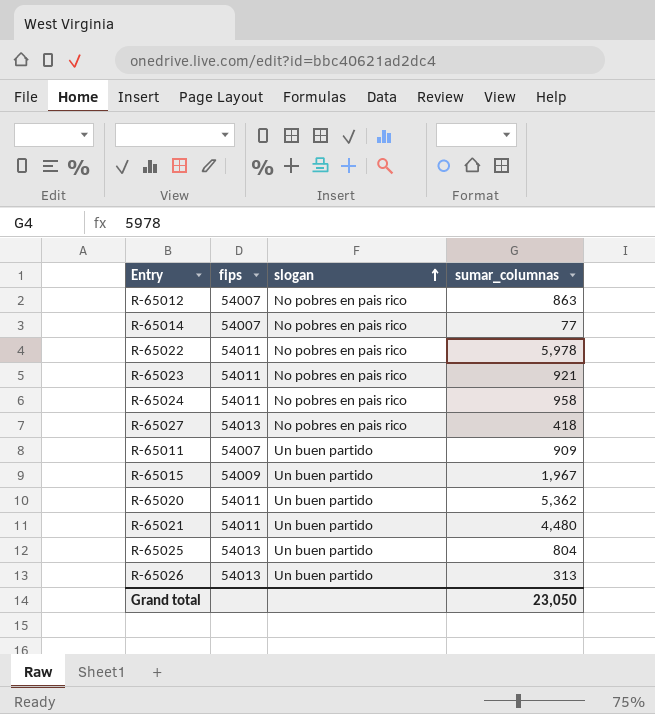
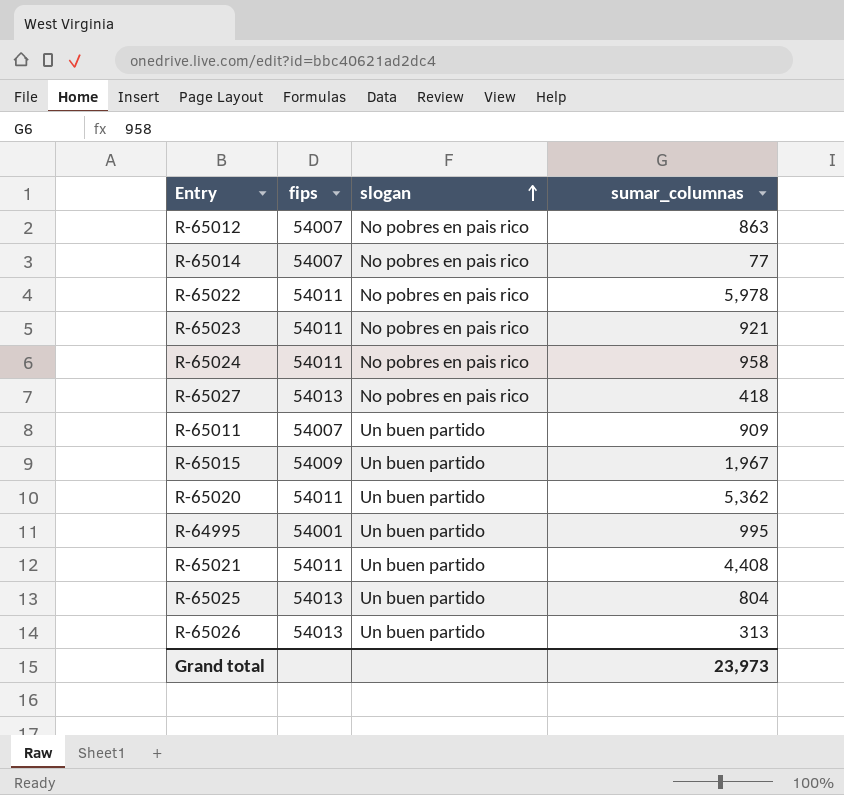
row R-64995: none -> 54001 | Un buen partido | 995
R-65021 | sumar_columnas: 4,480 -> 4,408
Grand total | sumar_columnas: 23,050 -> 23,973

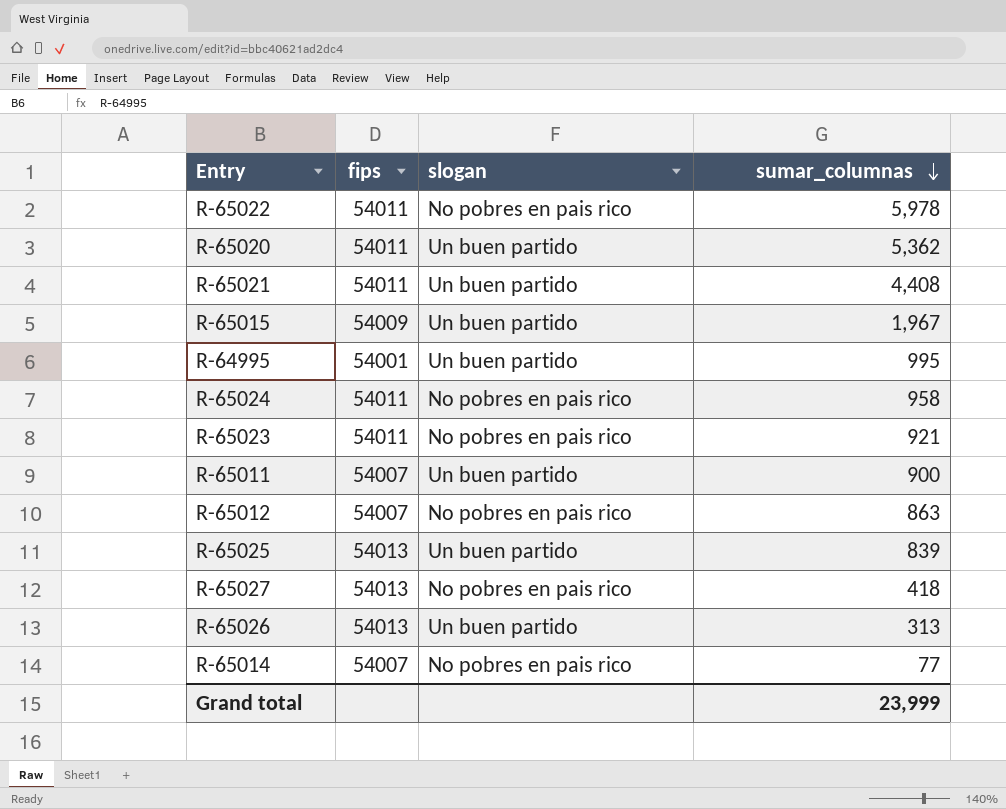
row order: slogan ascending -> sumar_columnas descending
R-65011 | sumar_columnas: 909 -> 900
R-65025 | sumar_columnas: 804 -> 839
Grand total | sumar_columnas: 23,973 -> 23,999

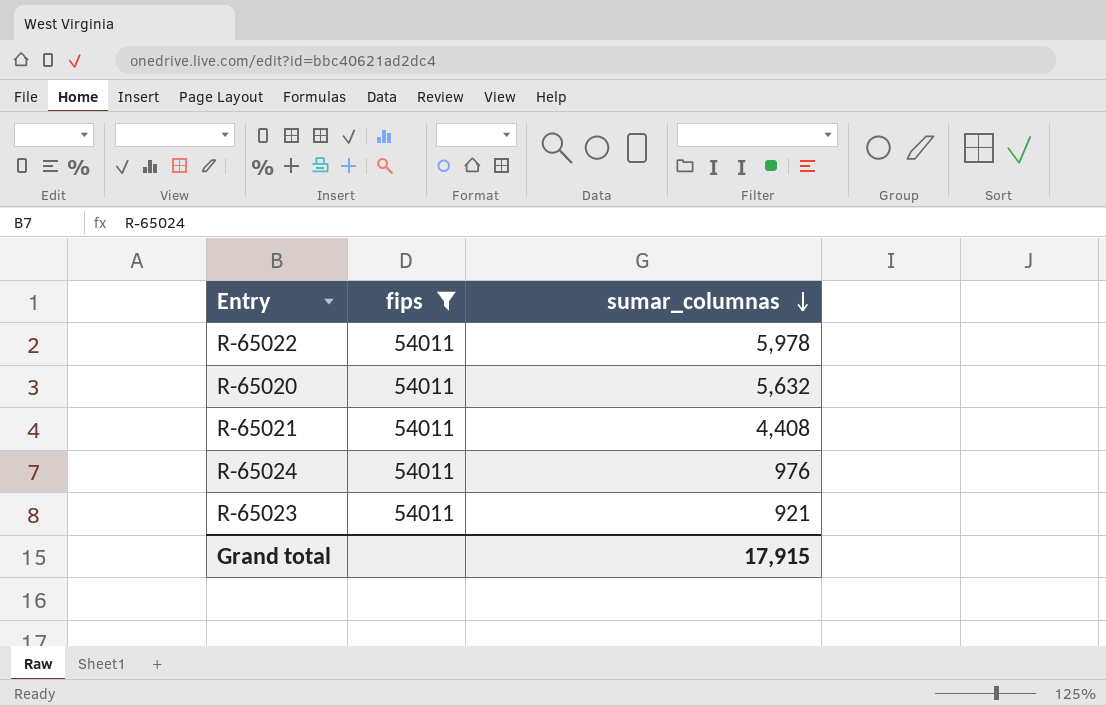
filter: none -> fips = 54011
column slogan | position: 3 -> none
R-65020 | sumar_columnas: 5,362 -> 5,632
R-65024 | sumar_columnas: 958 -> 976
Grand total | sumar_columnas: 23,999 -> 17,915

